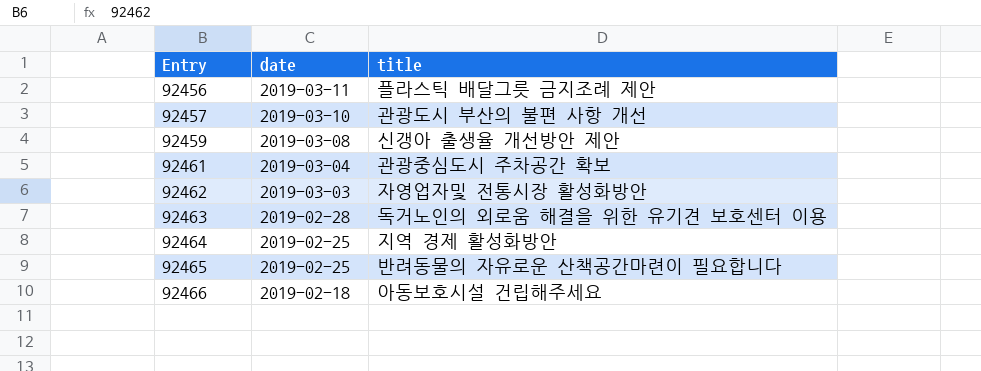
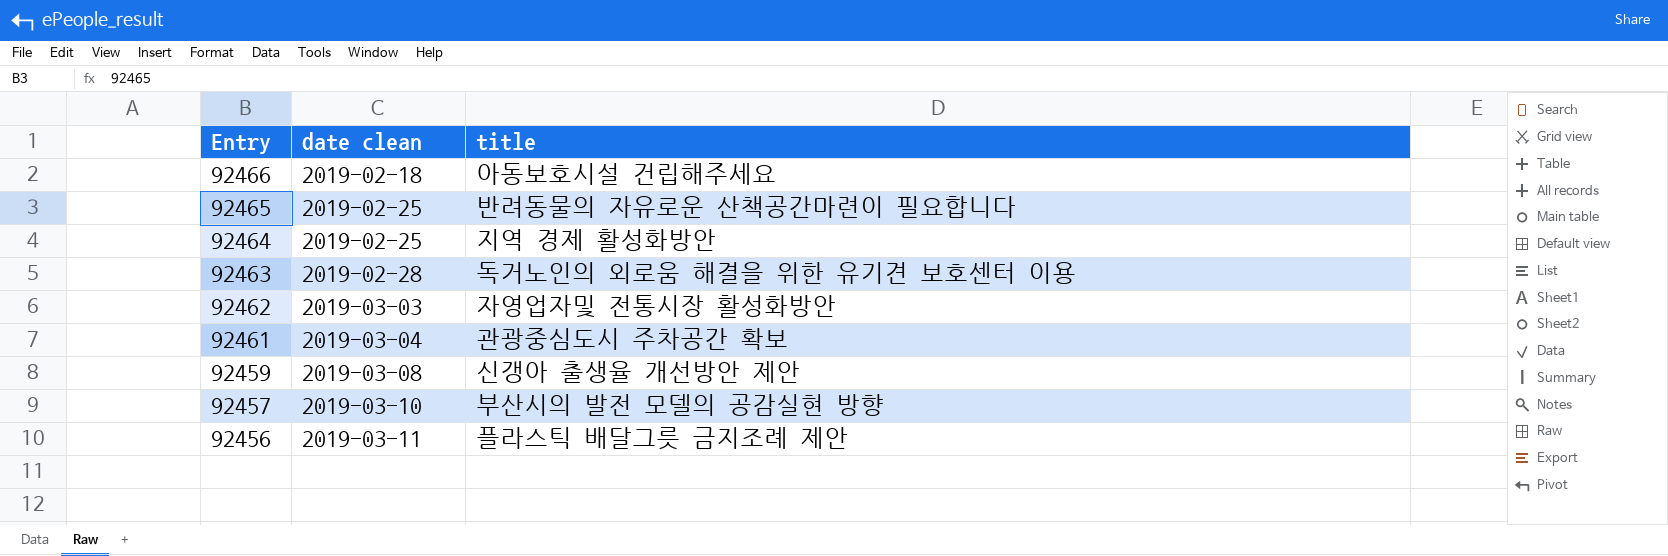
row order: Entry ascending -> Entry descending
column name: date -> date clean
92457 | title: 관광도시 부산의 불편 사항 개선 -> 부산시의 발전 모델의 공감실현 방향

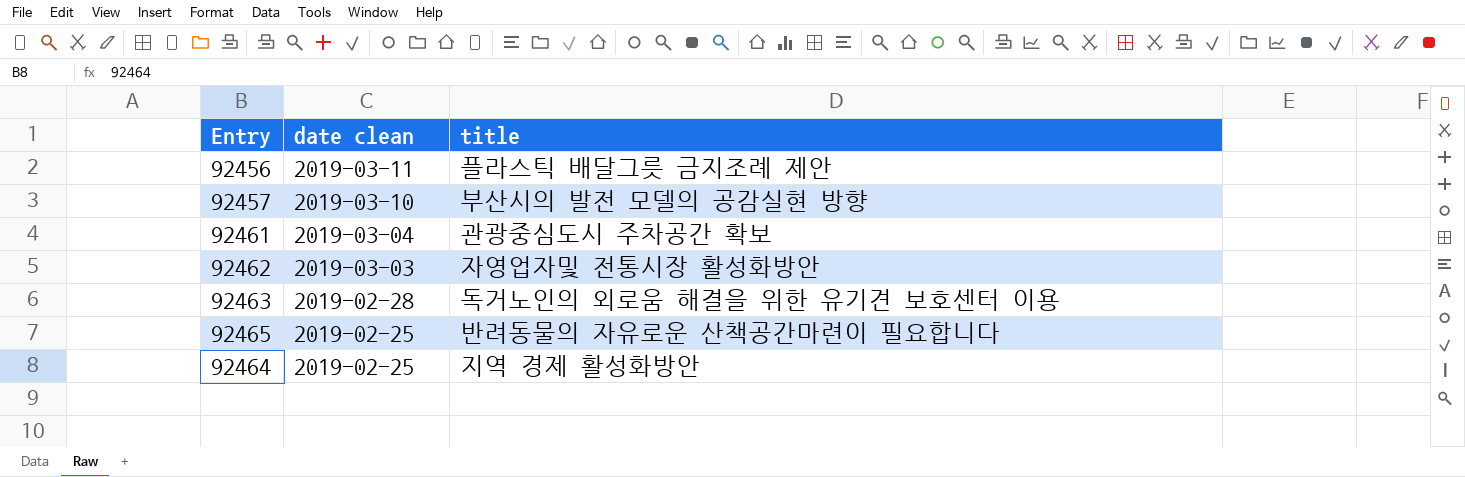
row order: Entry descending -> date clean descending
row 92466: 2019-02-18 | 아동보호시설 건립해주세요 -> none
row 92459: 2019-03-08 | 신갱아 출생율 개선방안 제안 -> none

